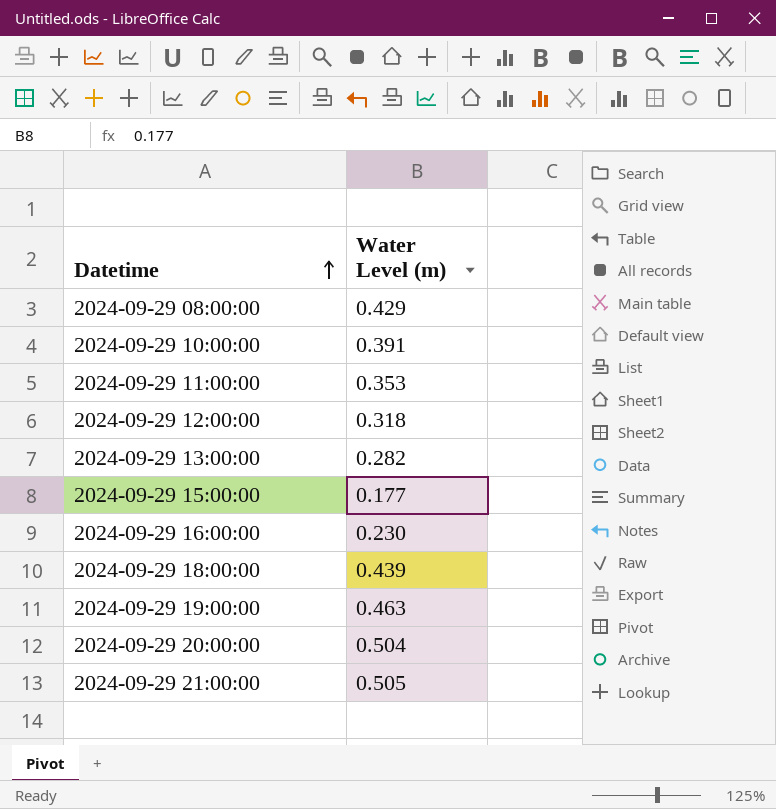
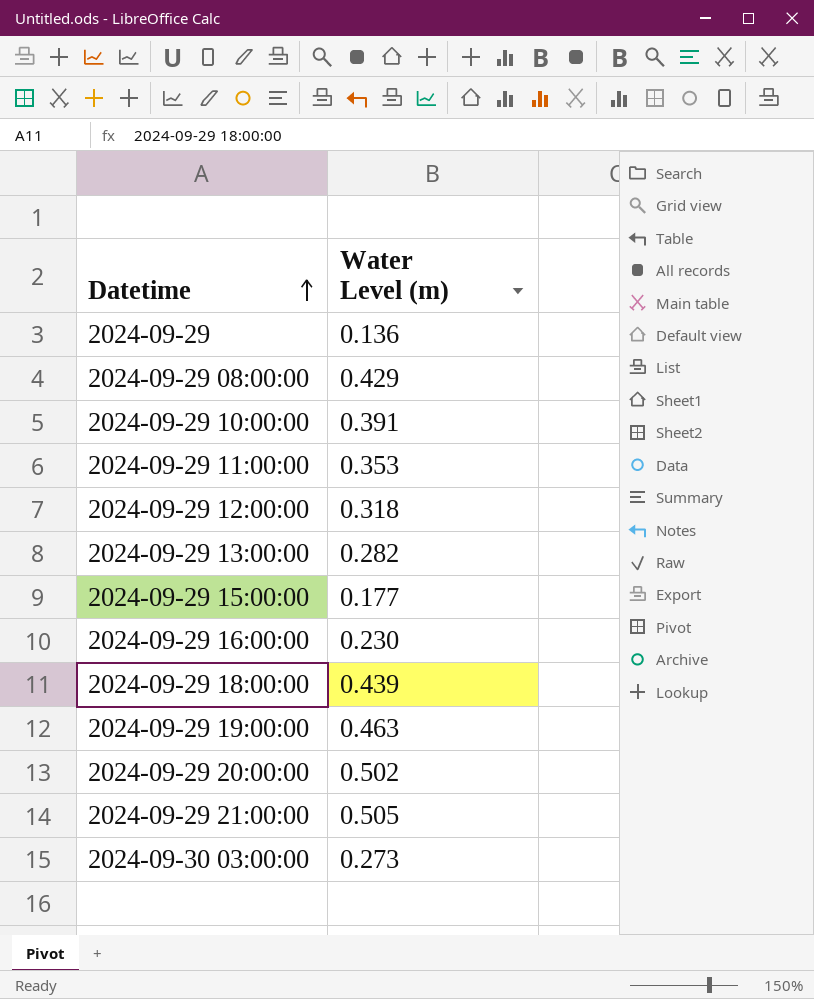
row 2024-09-29: none -> 0.136
2024-09-29 20:00:00 | Water Level (m): 0.504 -> 0.502
row 2024-09-30 03:00:00: none -> 0.273

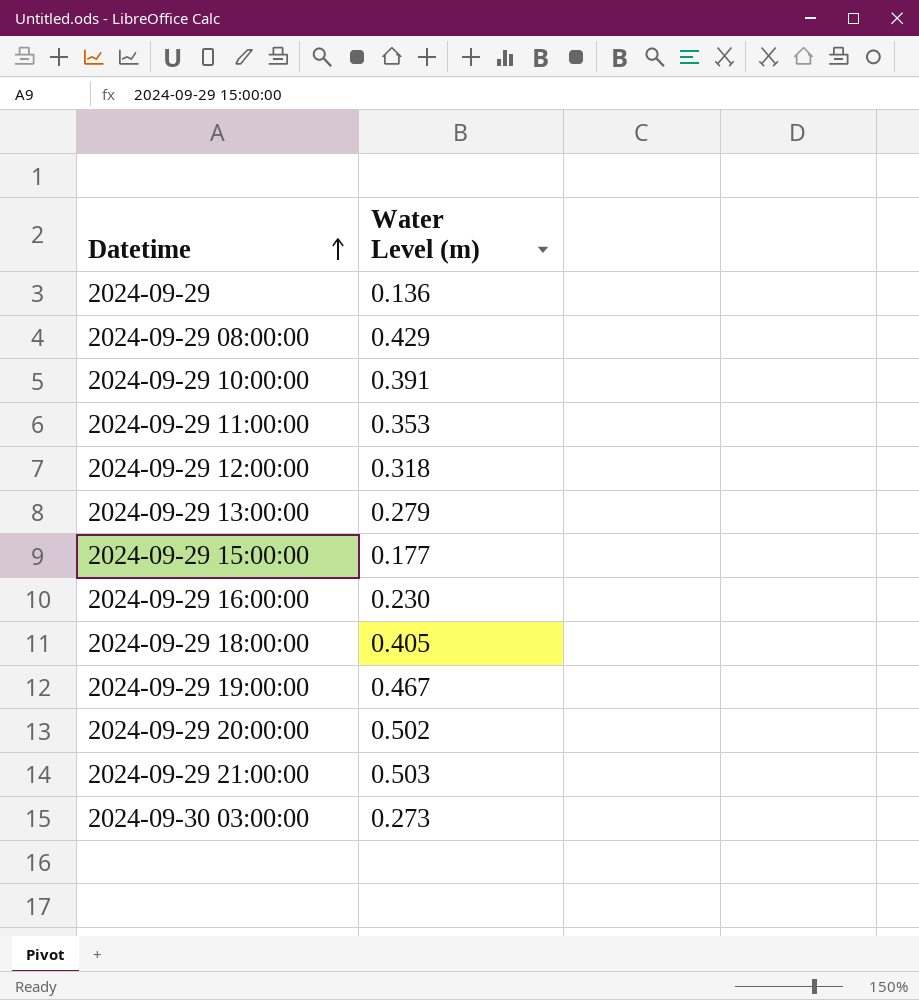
2024-09-29 13:00:00 | Water Level (m): 0.282 -> 0.279
2024-09-29 18:00:00 | Water Level (m): 0.439 -> 0.405
2024-09-29 19:00:00 | Water Level (m): 0.463 -> 0.467
2024-09-29 21:00:00 | Water Level (m): 0.505 -> 0.503

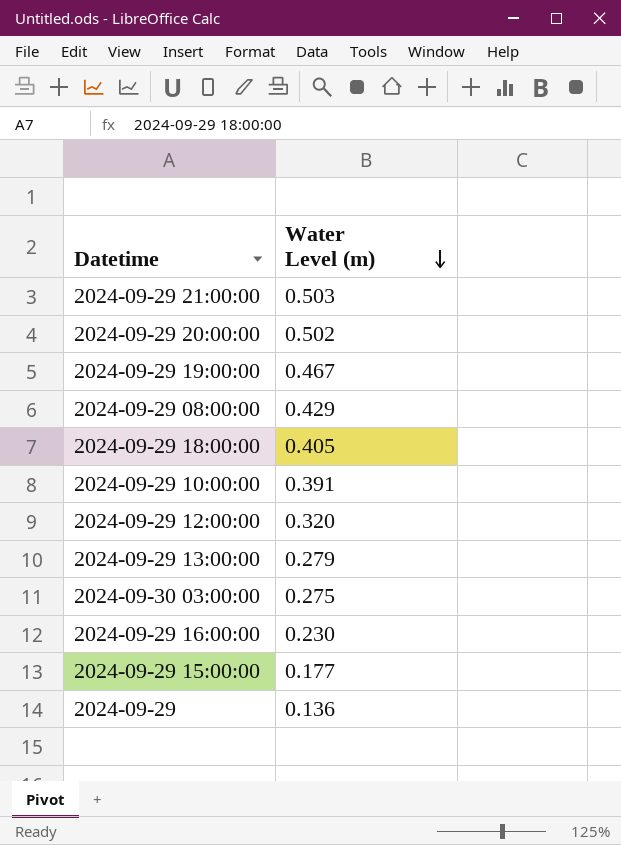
row order: Datetime ascending -> Water Level (m) descending
row 2024-09-29 11:00:00: 0.353 -> none
2024-09-29 12:00:00 | Water Level (m): 0.318 -> 0.320
2024-09-30 03:00:00 | Water Level (m): 0.273 -> 0.275

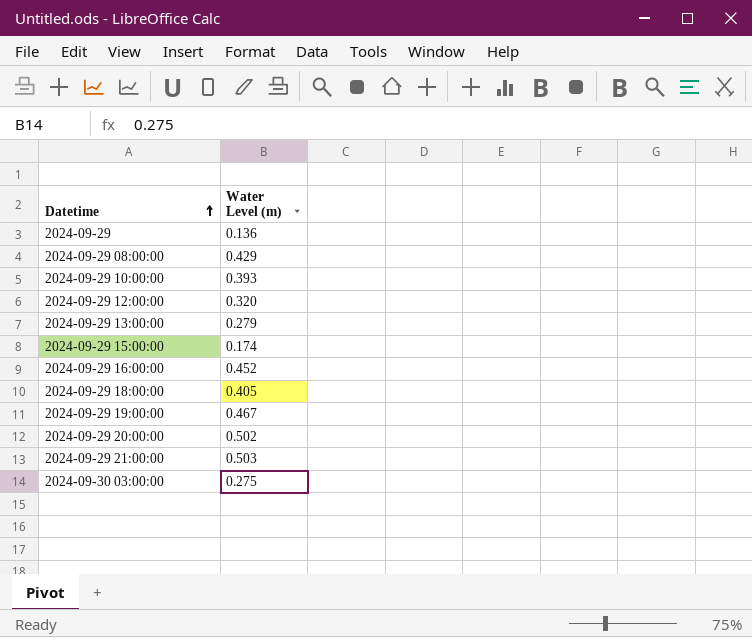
row order: Water Level (m) descending -> Datetime ascending
2024-09-29 10:00:00 | Water Level (m): 0.391 -> 0.393
2024-09-29 15:00:00 | Water Level (m): 0.177 -> 0.174
2024-09-29 16:00:00 | Water Level (m): 0.230 -> 0.452

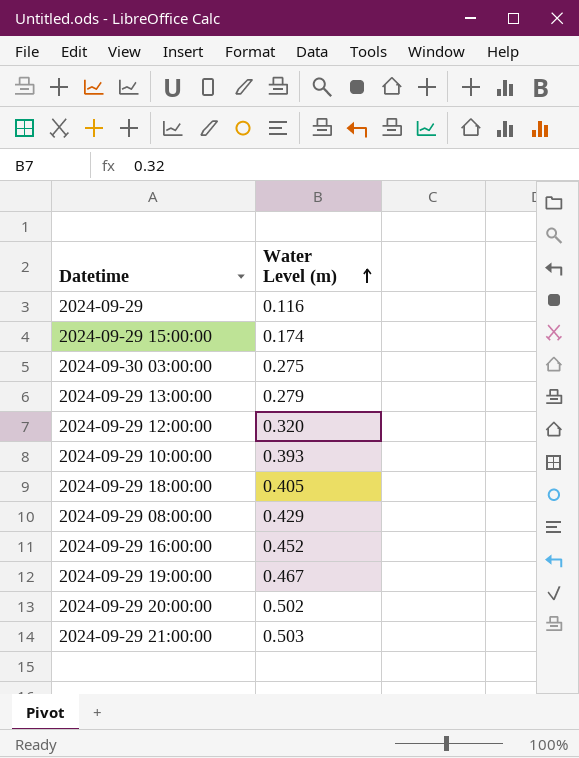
row order: Datetime ascending -> Water Level (m) ascending
2024-09-29 | Water Level (m): 0.136 -> 0.116

